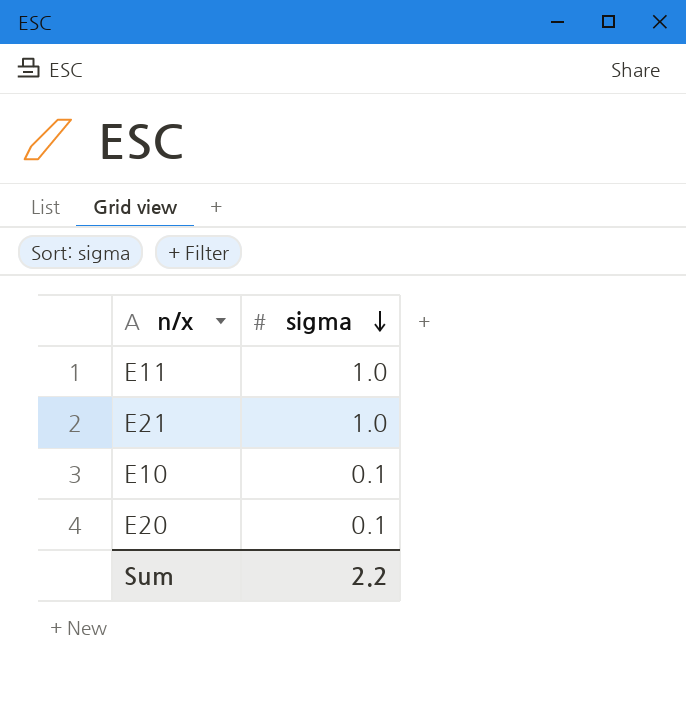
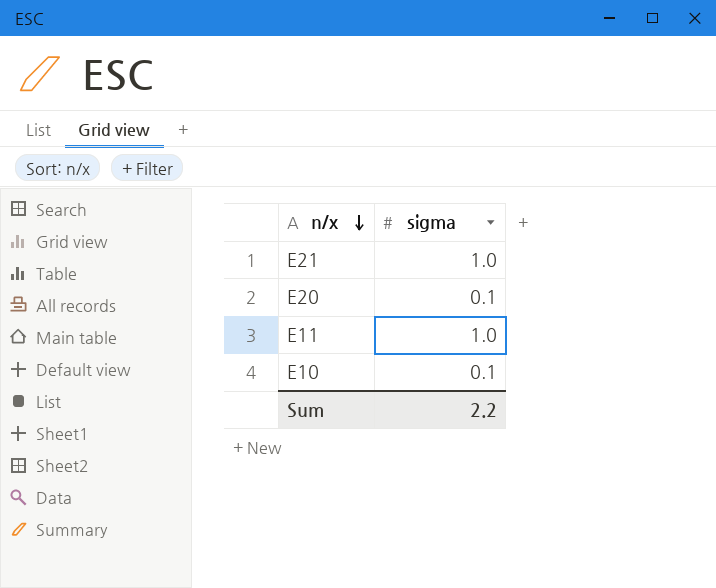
row order: sigma descending -> n/x descending

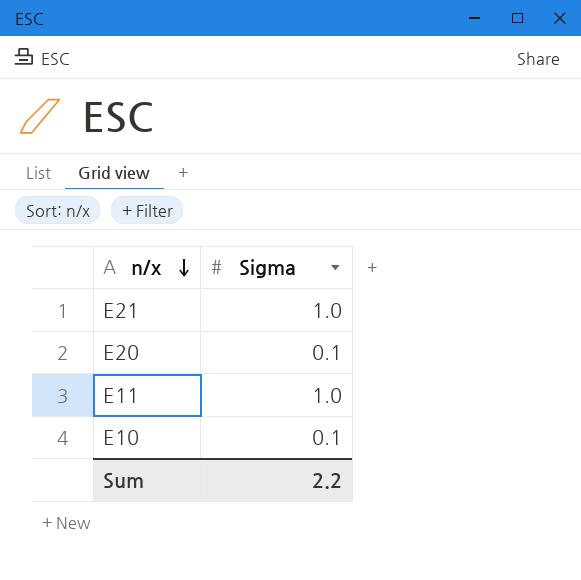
column name: sigma -> Sigma

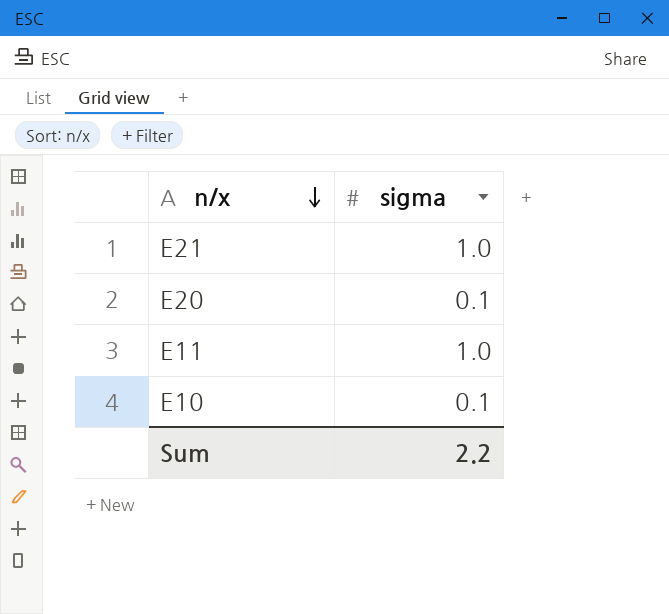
column name: Sigma -> sigma

